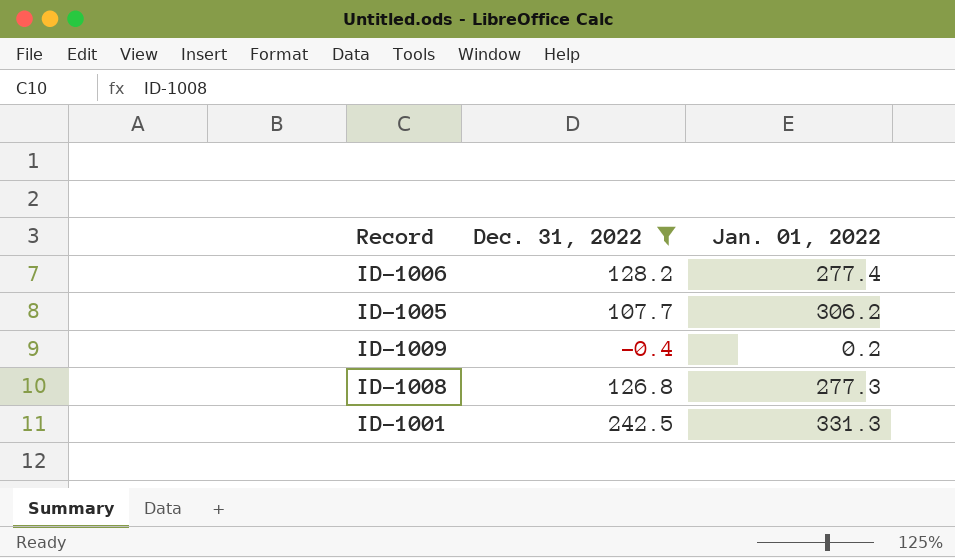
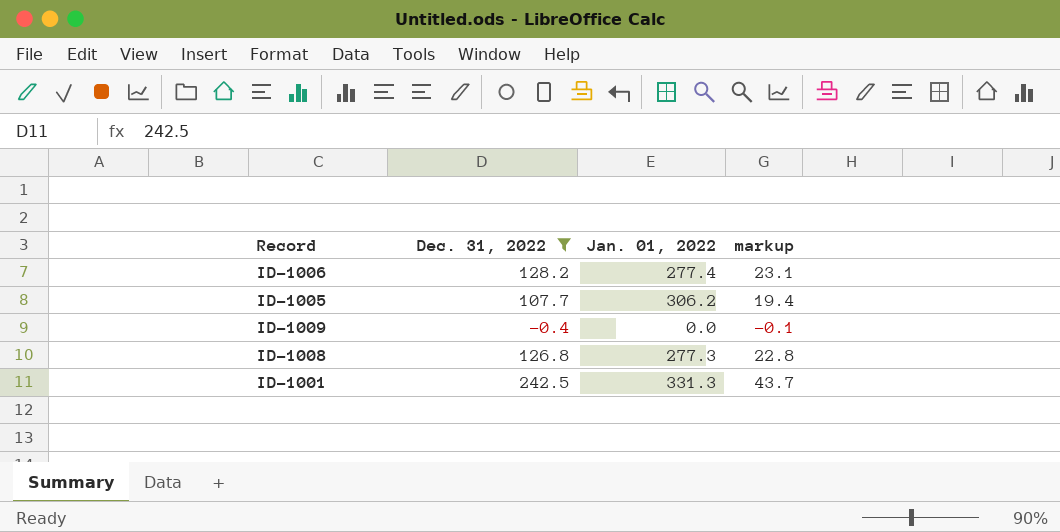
column markup | formula: none -> [Dec. 31, 2022] * 0.18
ID-1009 | Jan. 01, 2022: 0.2 -> 0.0

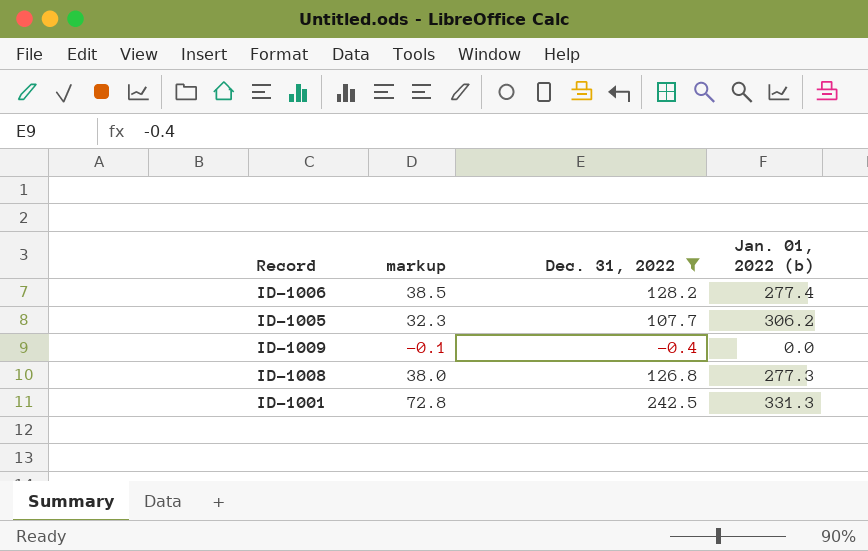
column markup | formula: [Dec. 31, 2022] * 0.18 -> [Dec. 31, 2022] * 0.3
column markup | position: 4 -> 2
column name: Jan. 01, 2022 -> Jan. 01, 2022 (b)

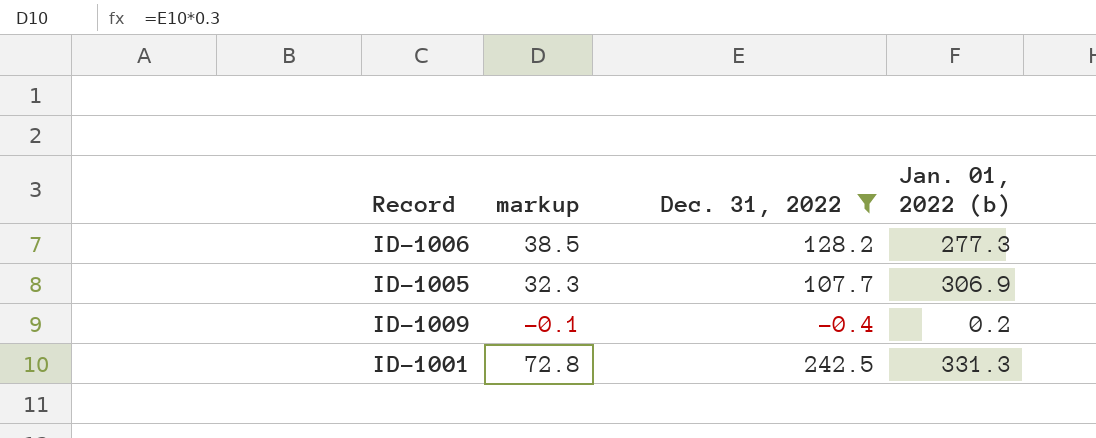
row ID-1008: 38.0 | 126.8 | 277.3 -> none
ID-1006 | Jan. 01, 2022 (b): 277.4 -> 277.3
ID-1005 | Jan. 01, 2022 (b): 306.2 -> 306.9
ID-1009 | Jan. 01, 2022 (b): 0.0 -> 0.2

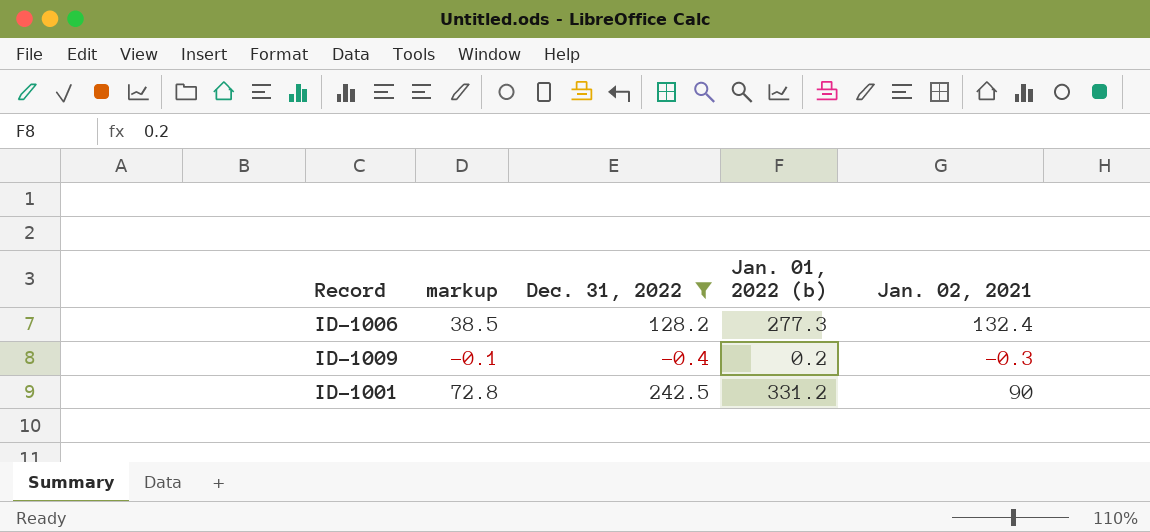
column Jan. 02, 2021 | position: none -> 5
row ID-1005: 32.3 | 107.7 | 306.9 -> none
ID-1001 | Jan. 01, 2022 (b): 331.3 -> 331.2

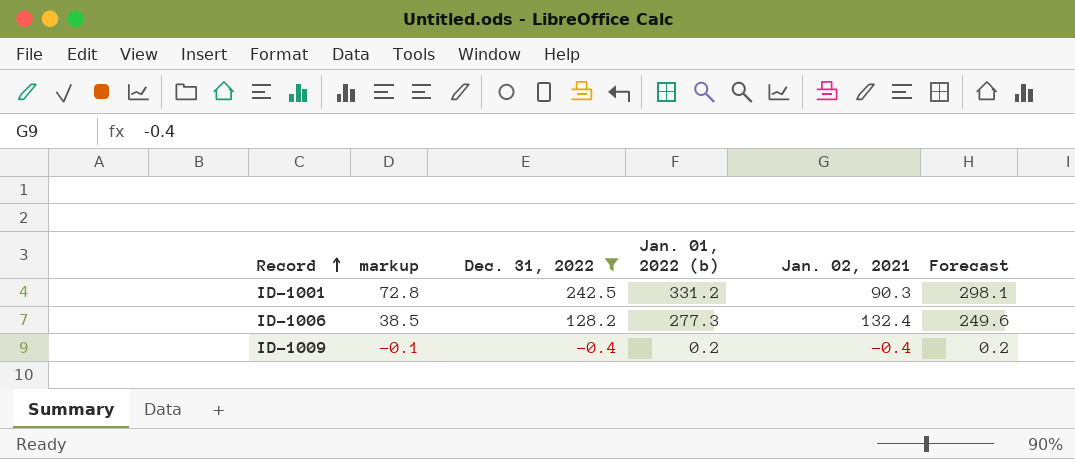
row order: none -> Record ascending
column Forecast | formula: none -> [Jan. 01, 2022 (b)] * 0.9
ID-1001 | Jan. 02, 2021: 90 -> 90.3
ID-1009 | Jan. 02, 2021: -0.3 -> -0.4

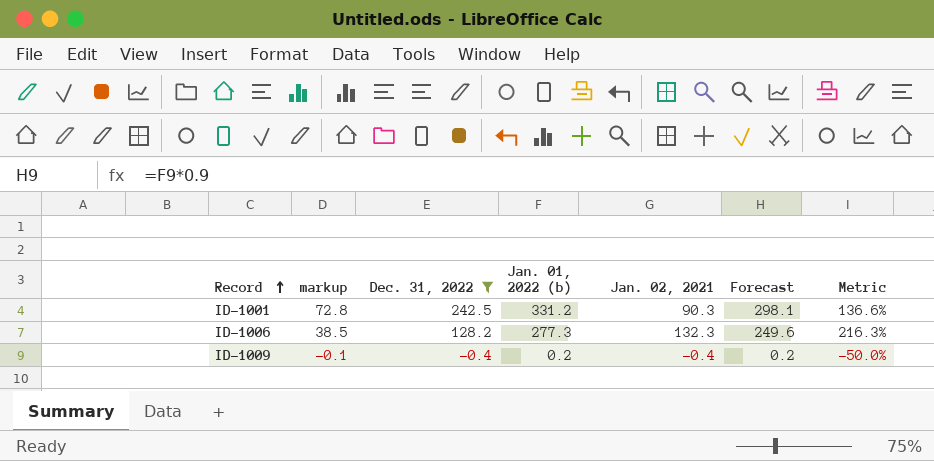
column Metric | formula: none -> [Jan. 01, 2022 (b)] / [Dec. 31, 2022]
ID-1006 | Jan. 02, 2021: 132.4 -> 132.3

